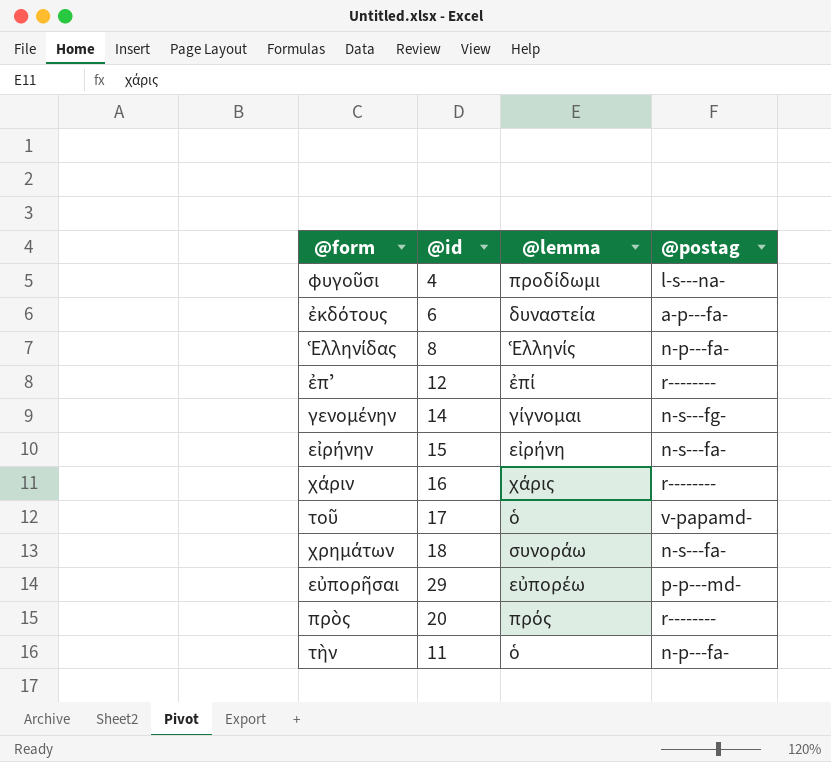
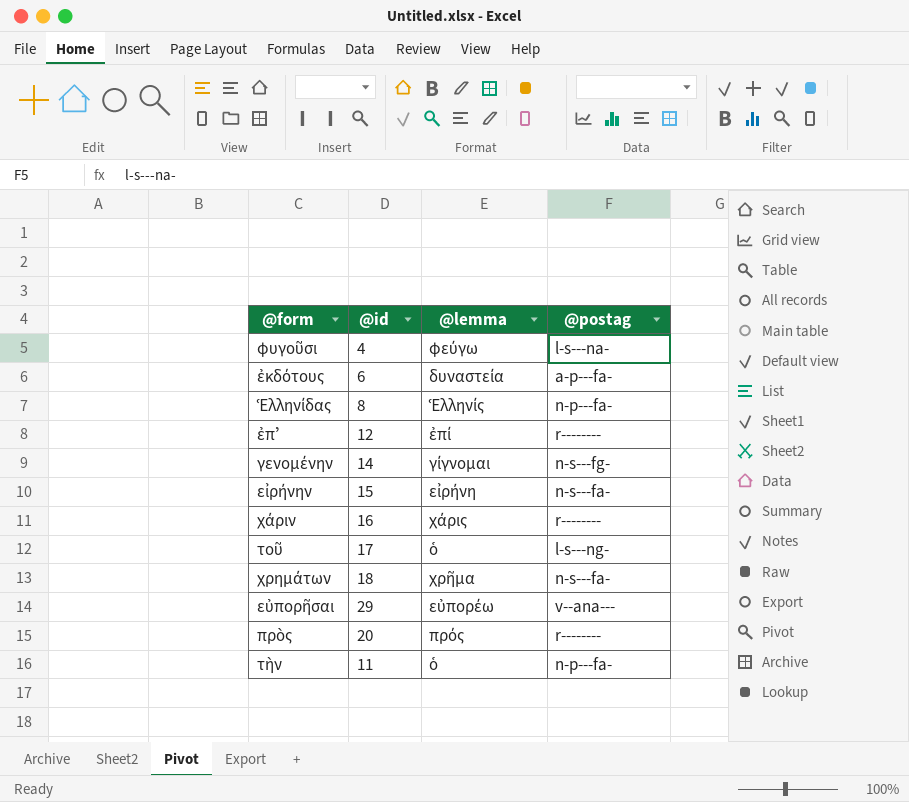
φυγοῦσι | @lemma: προδίδωμι -> φεύγω
τοῦ | @postag: v-papamd- -> l-s---ng-
χρημάτων | @lemma: συνοράω -> χρῆμα
εὐπορῆσαι | @postag: p-p---md- -> v--ana---

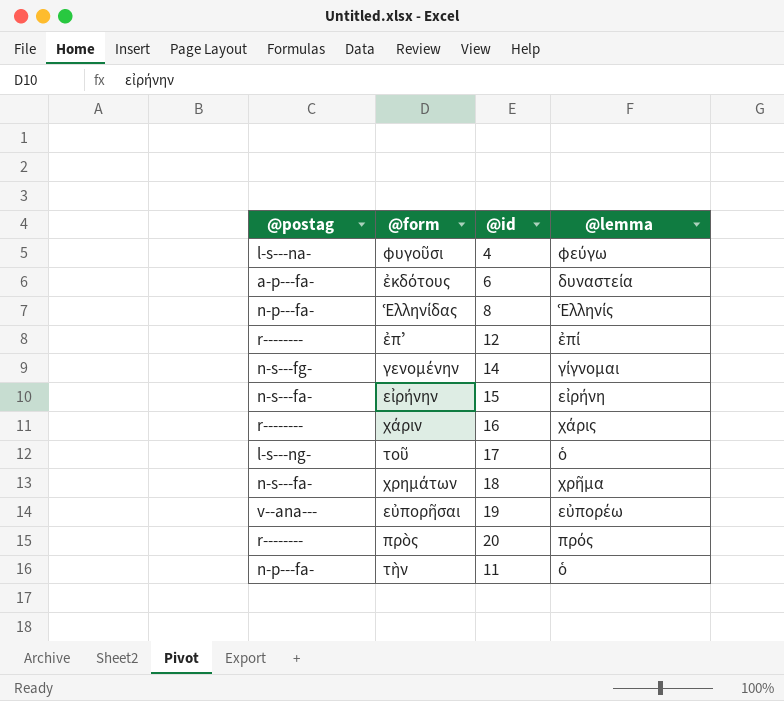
column @postag | position: 4 -> 1
εὐπορῆσαι | @id: 29 -> 19

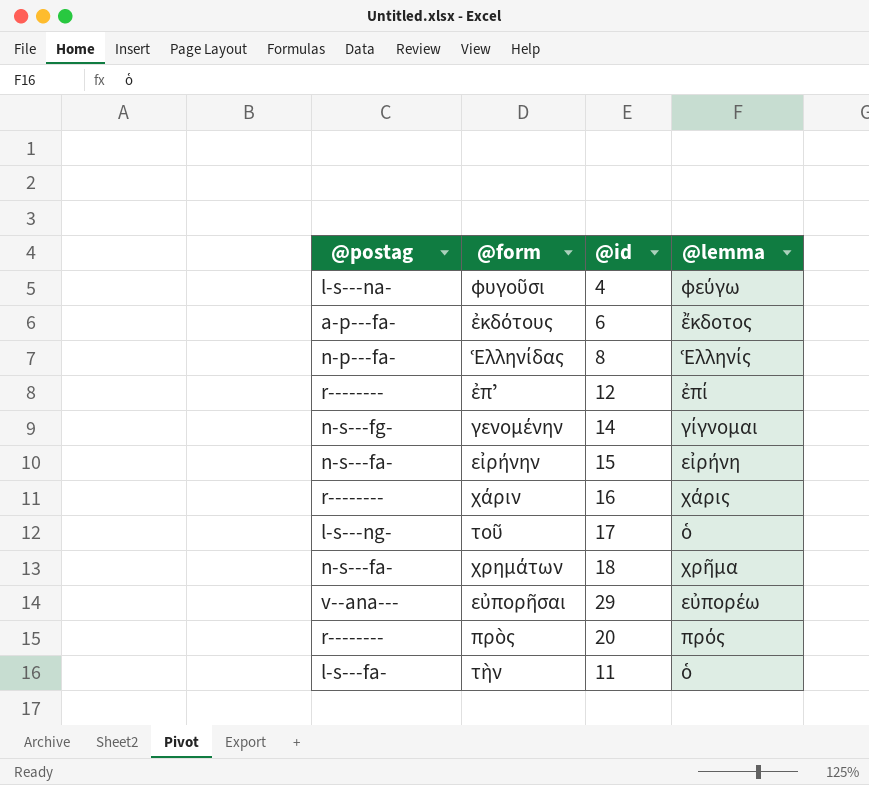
ἐκδότους | @lemma: δυναστεία -> ἔκδοτος
εὐπορῆσαι | @id: 19 -> 29
τὴν | @postag: n-p---fa- -> l-s---fa-

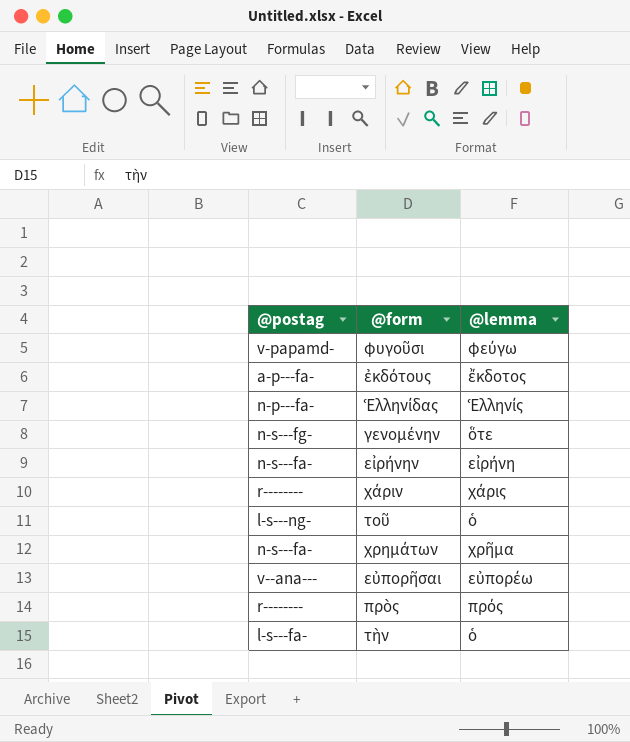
column @id | position: 3 -> none
row ἐπʼ: r-------- | 12 | ἐπί -> none
φυγοῦσι | @postag: l-s---na- -> v-papamd-
γενομένην | @lemma: γίγνομαι -> ὅτε

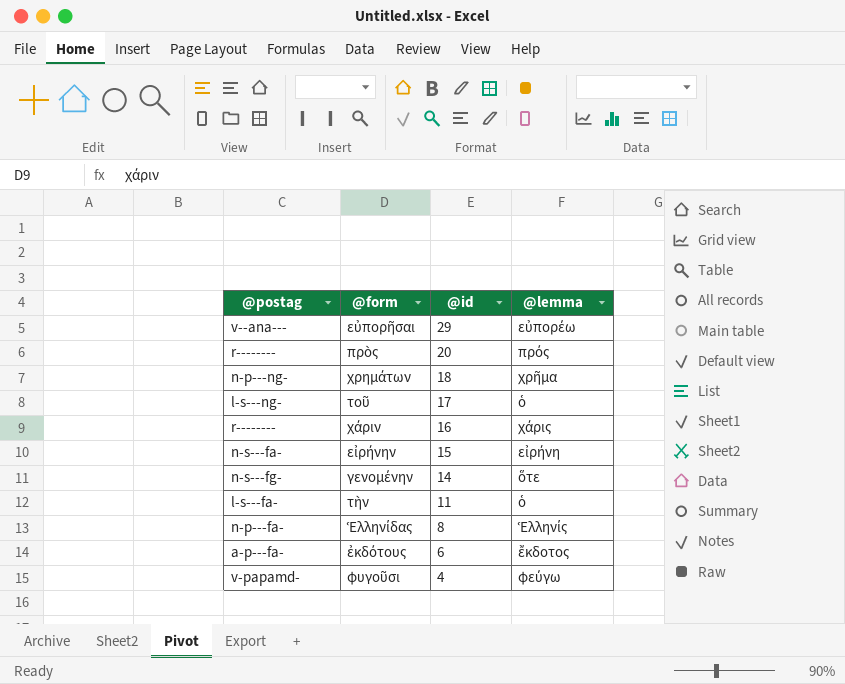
row order: none -> @id descending
column @id | position: none -> 3
χρημάτων | @postag: n-s---fa- -> n-p---ng-

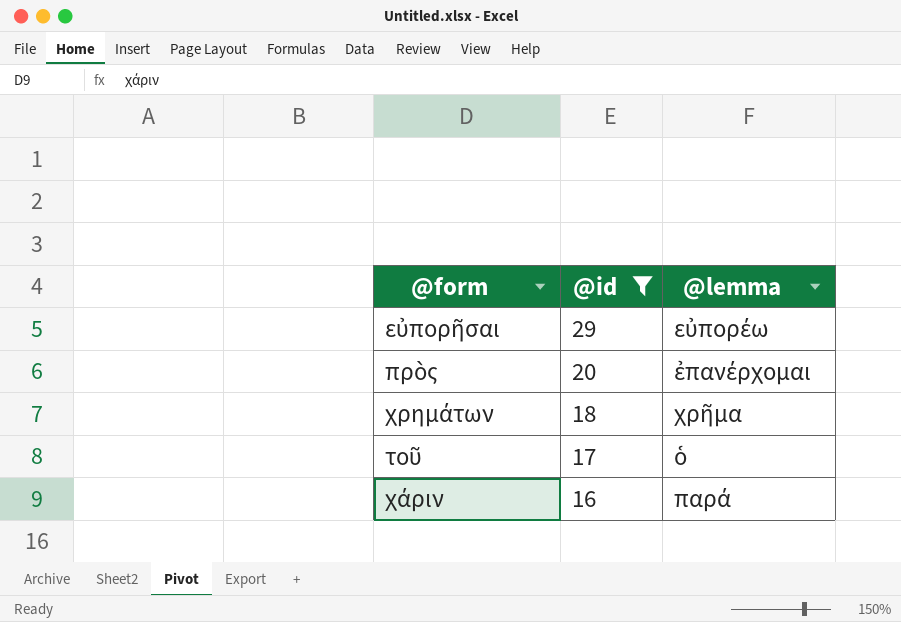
filter: none -> @id >= 16
column @postag | position: 1 -> none
πρὸς | @lemma: πρός -> ἐπανέρχομαι
χάριν | @lemma: χάρις -> παρά

